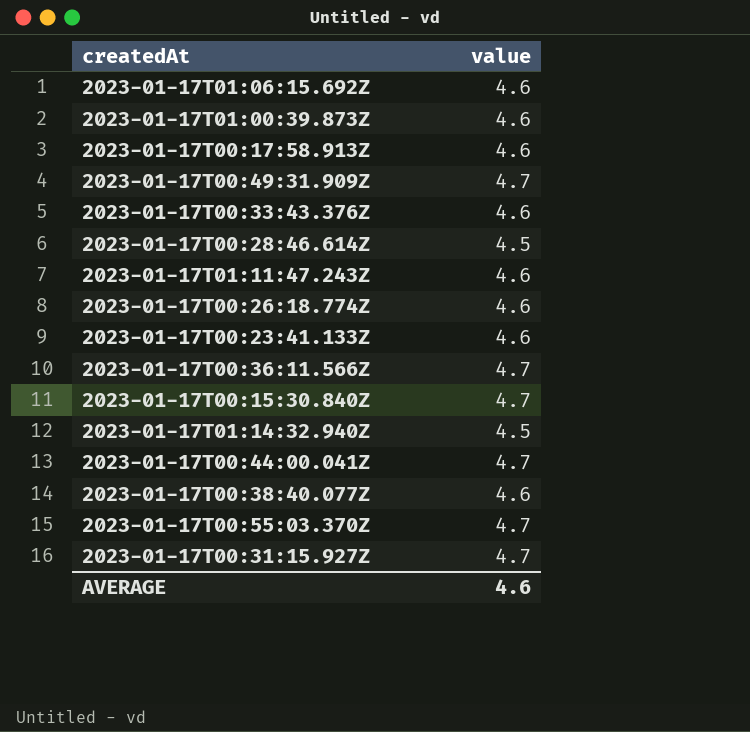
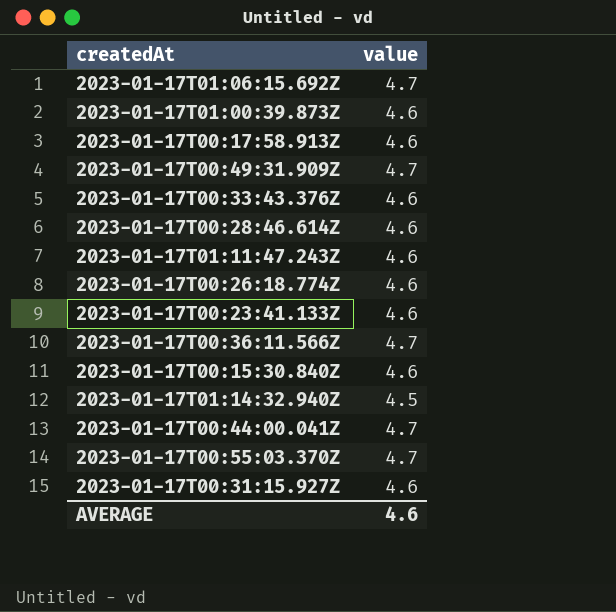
row 2023-01-17T00:38:40.077Z: 4.6 -> none
2023-01-17T01:06:15.692Z | value: 4.6 -> 4.7
2023-01-17T00:28:46.614Z | value: 4.5 -> 4.6
2023-01-17T00:15:30.840Z | value: 4.7 -> 4.6
2023-01-17T00:31:15.927Z | value: 4.7 -> 4.6

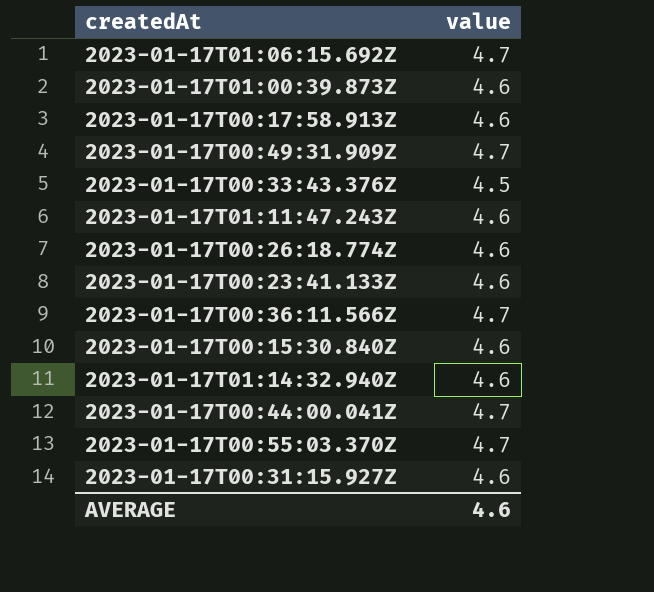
row 2023-01-17T00:28:46.614Z: 4.6 -> none
2023-01-17T00:33:43.376Z | value: 4.6 -> 4.5
2023-01-17T01:14:32.940Z | value: 4.5 -> 4.6

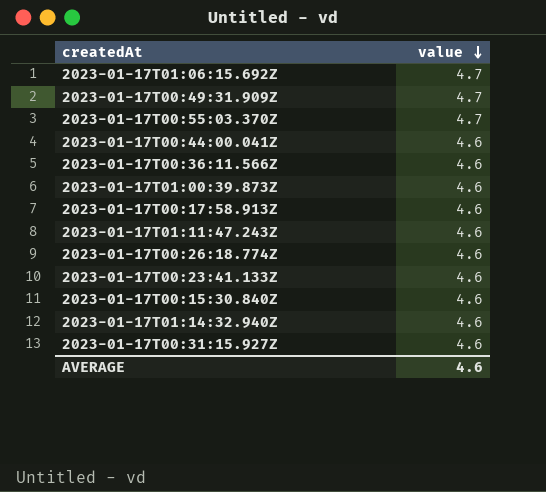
row order: none -> value descending
row 2023-01-17T00:33:43.376Z: 4.5 -> none
2023-01-17T00:44:00.041Z | value: 4.7 -> 4.6
2023-01-17T00:36:11.566Z | value: 4.7 -> 4.6

